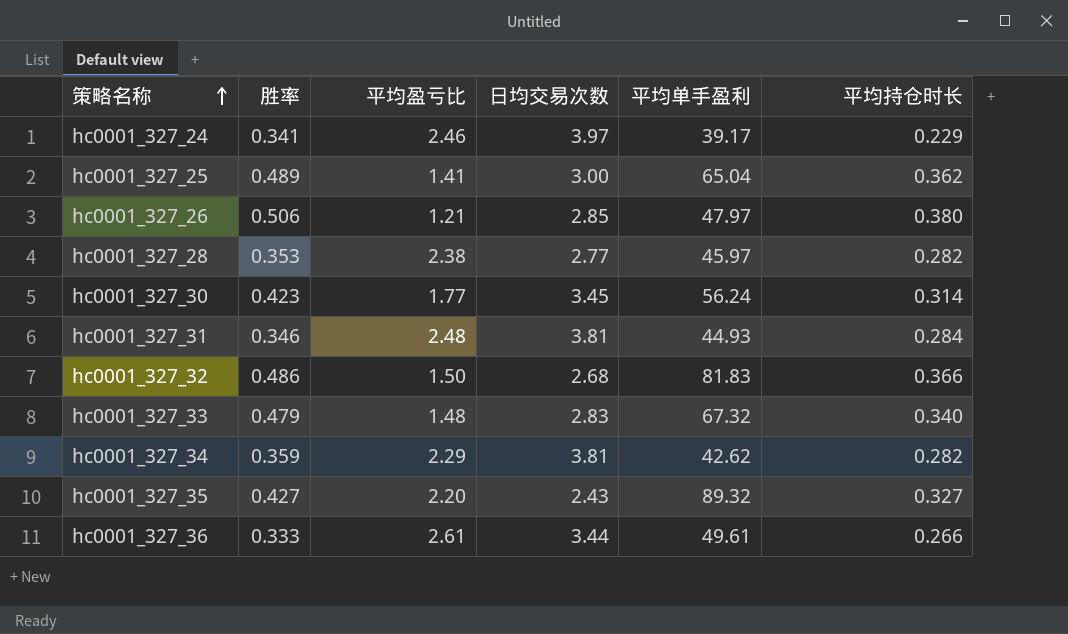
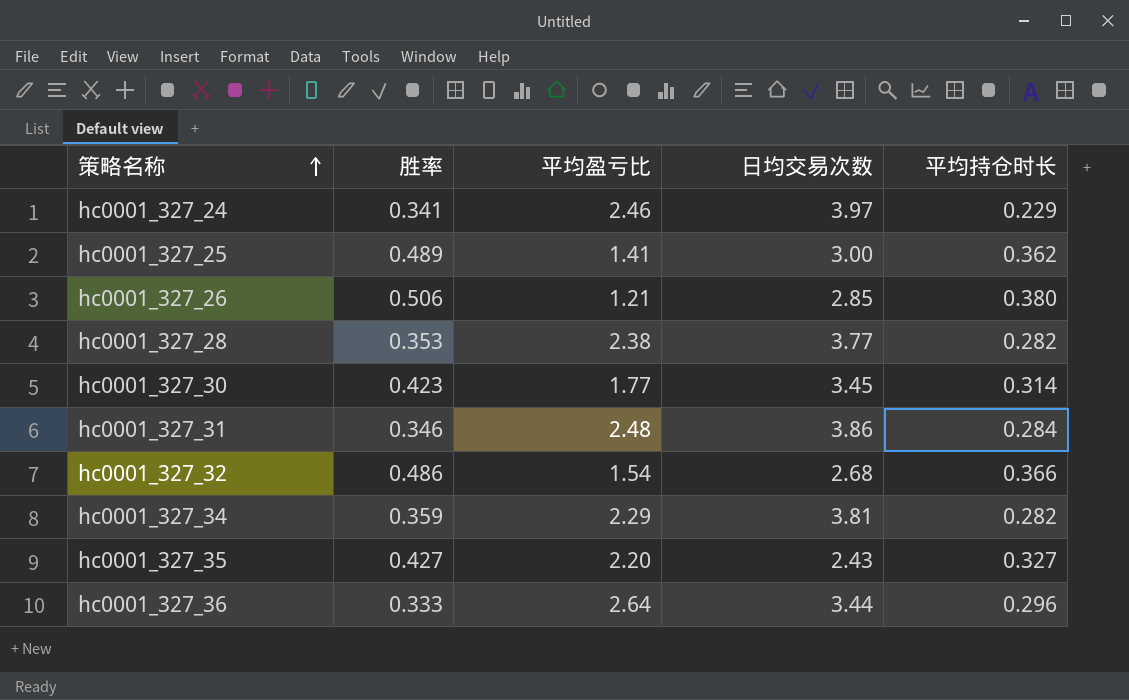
column 平均单手盈利 | position: 5 -> none
row hc0001_327_33: 0.479 | 1.48 | 2.83 | 67.32 | 0.340 -> none
hc0001_327_28 | 日均交易次数: 2.77 -> 3.77
hc0001_327_31 | 日均交易次数: 3.81 -> 3.86
hc0001_327_32 | 平均盈亏比: 1.50 -> 1.54
hc0001_327_36 | 平均盈亏比: 2.61 -> 2.64
hc0001_327_36 | 平均持仓时长: 0.266 -> 0.296

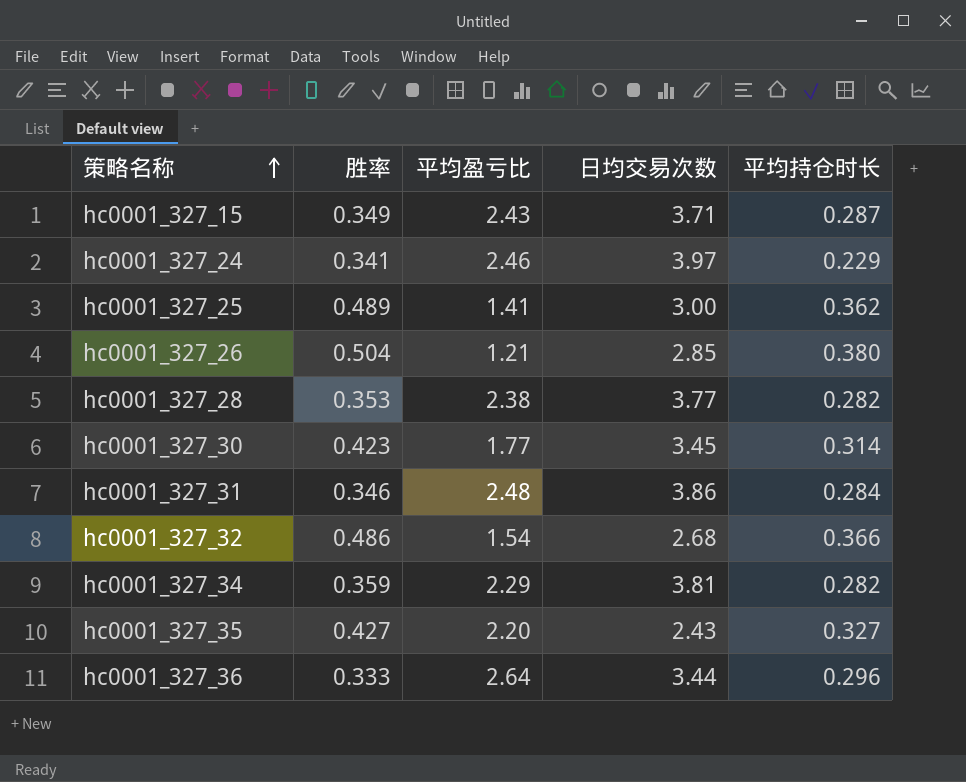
row hc0001_327_15: none -> 0.349 | 2.43 | 3.71 | 0.287
hc0001_327_26 | 胜率: 0.506 -> 0.504

